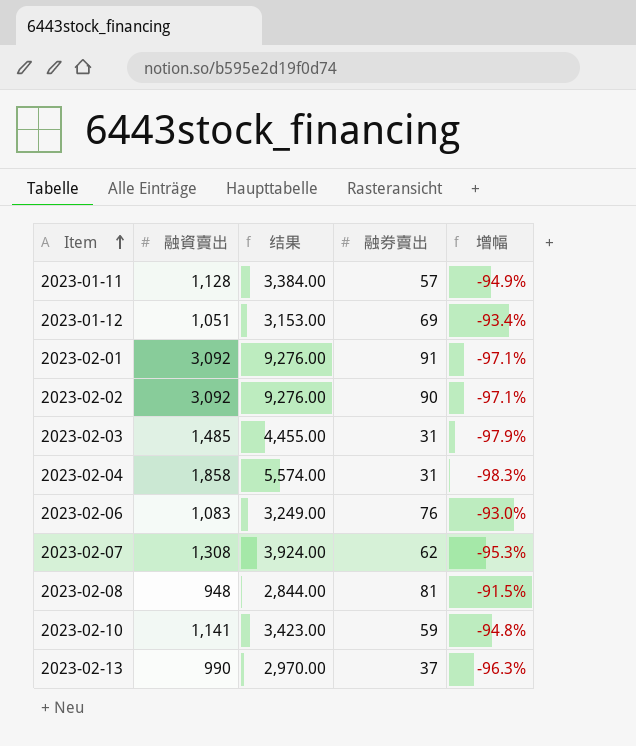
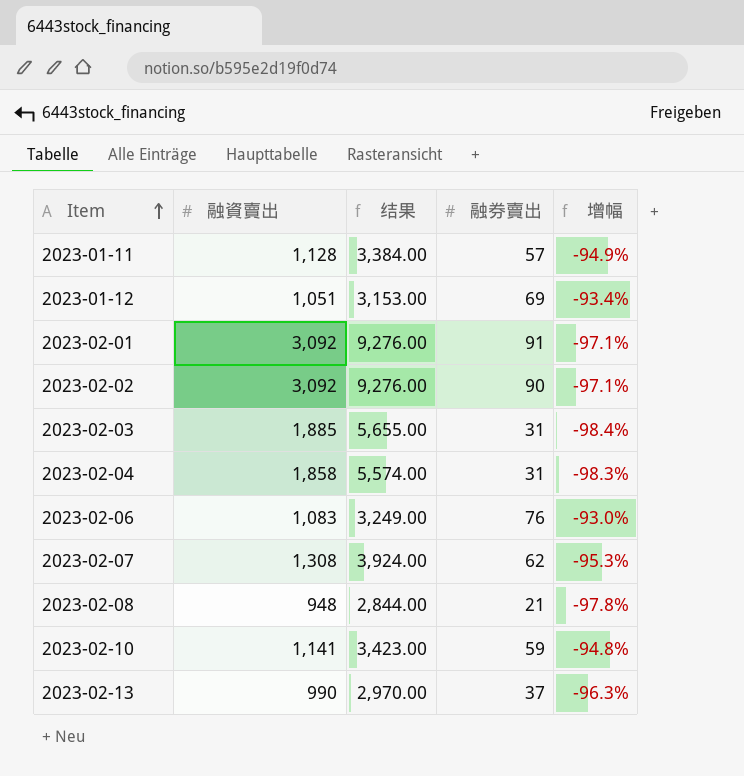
2023-02-03 | 融資賣出: 1,485 -> 1,885
2023-02-03 | 结果: 4,455.00 -> 5,655.00
2023-02-03 | 增幅: -97.9% -> -98.4%
2023-02-08 | 融券賣出: 81 -> 21
2023-02-08 | 增幅: -91.5% -> -97.8%

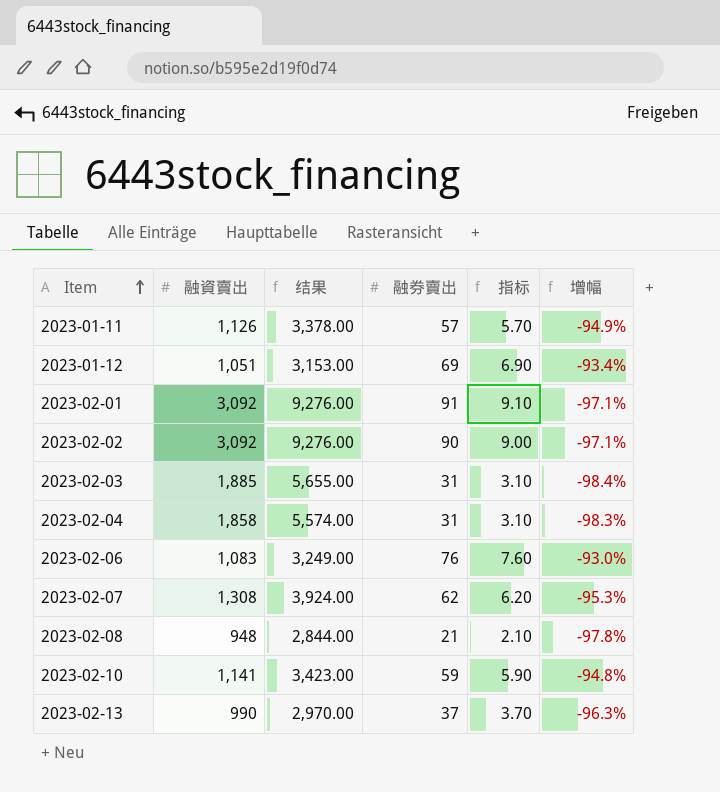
column 指标 | formula: none -> [融券賣出] * 0.1
2023-01-11 | 融資賣出: 1,128 -> 1,126
2023-01-11 | 结果: 3,384.00 -> 3,378.00

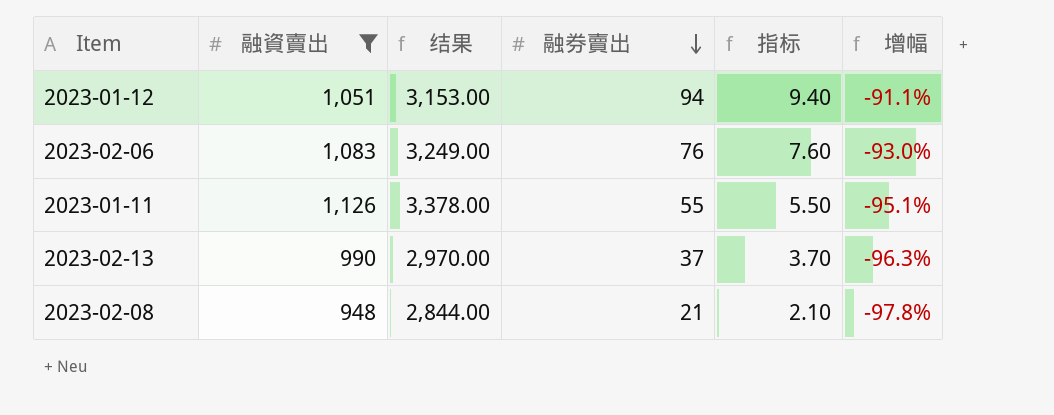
filter: none -> 融資賣出 <= 1,126
row order: Item ascending -> 融券賣出 descending
2023-01-12 | 融券賣出: 69 -> 94
2023-01-12 | 指标: 6.90 -> 9.40
2023-01-12 | 增幅: -93.4% -> -91.1%
2023-01-11 | 融券賣出: 57 -> 55
2023-01-11 | 指标: 5.70 -> 5.50
2023-01-11 | 增幅: -94.9% -> -95.1%

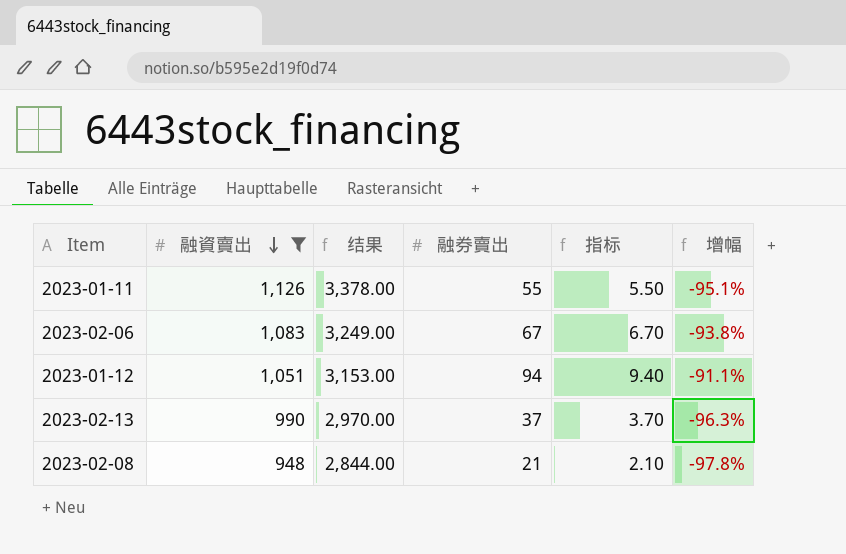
row order: 融券賣出 descending -> 融資賣出 descending
2023-02-06 | 融券賣出: 76 -> 67
2023-02-06 | 指标: 7.60 -> 6.70
2023-02-06 | 增幅: -93.0% -> -93.8%

